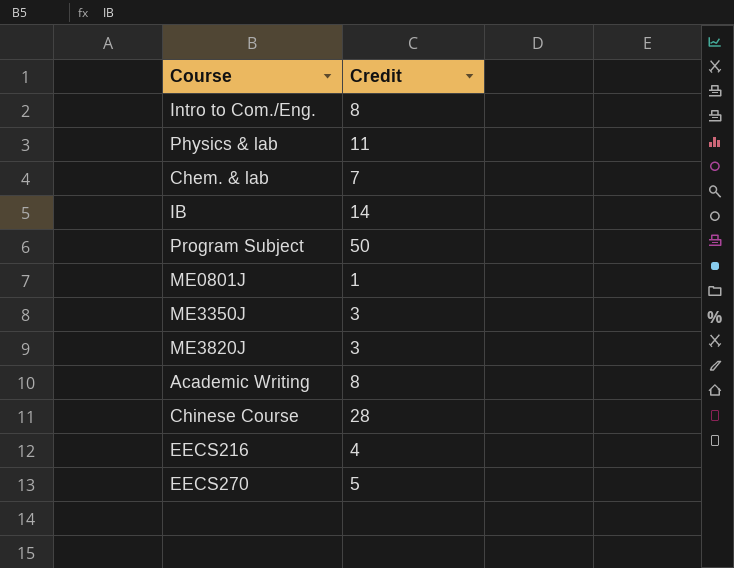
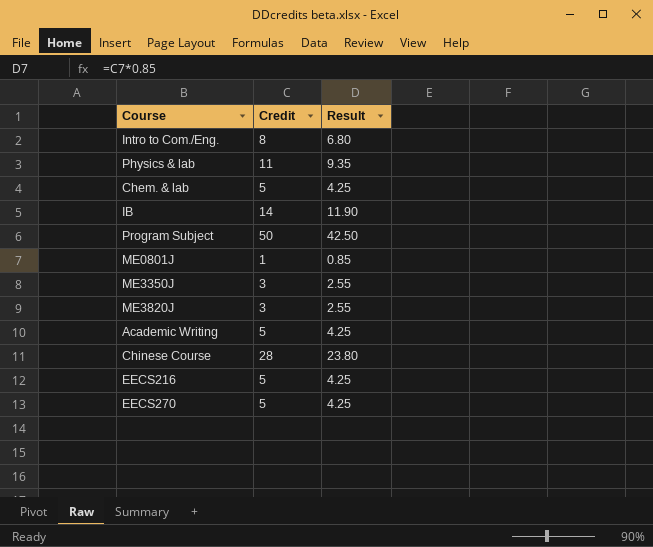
column Result | formula: none -> [Credit] * 0.85
Chem. & lab | Credit: 7 -> 5
Academic Writing | Credit: 8 -> 5
EECS216 | Credit: 4 -> 5

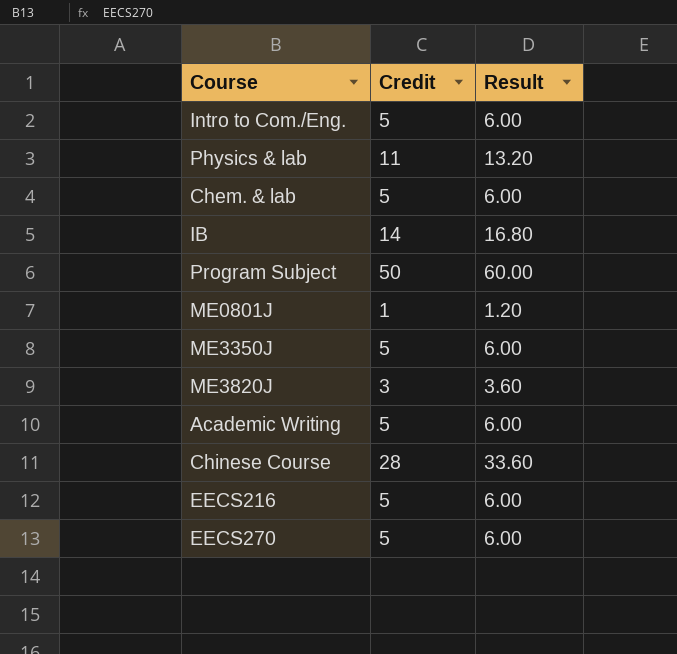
column Result | formula: [Credit] * 0.85 -> [Credit] * 1.2
Intro to Com./Eng. | Credit: 8 -> 5
ME3350J | Credit: 3 -> 5

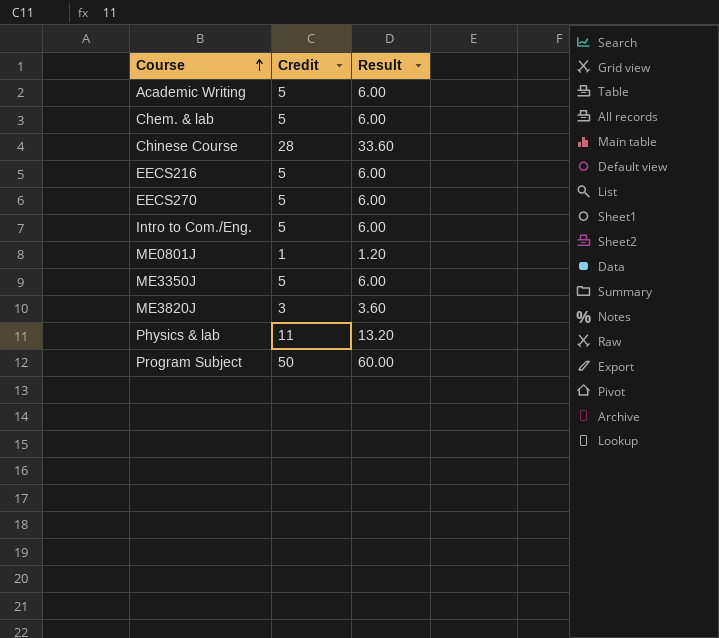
row order: none -> Course ascending
row IB: 14 | 16.80 -> none

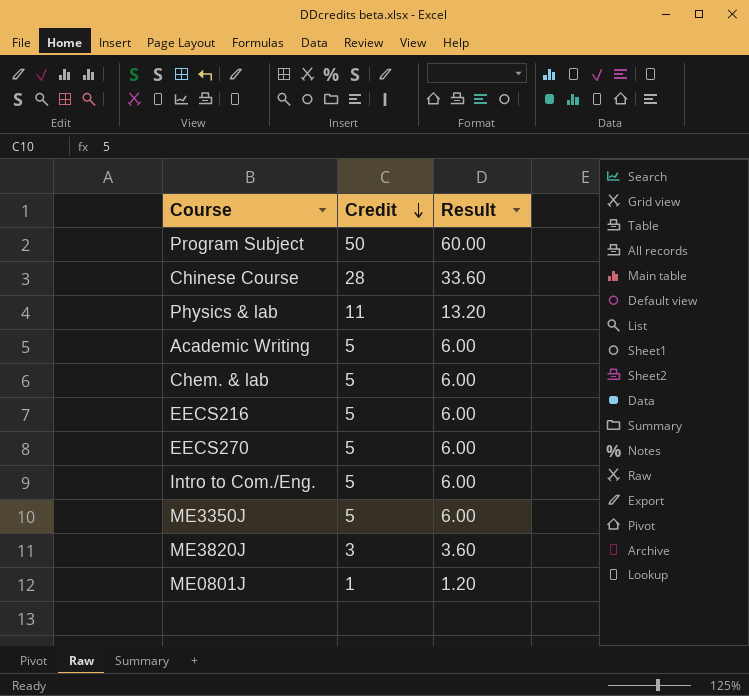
row order: Course ascending -> Credit descending

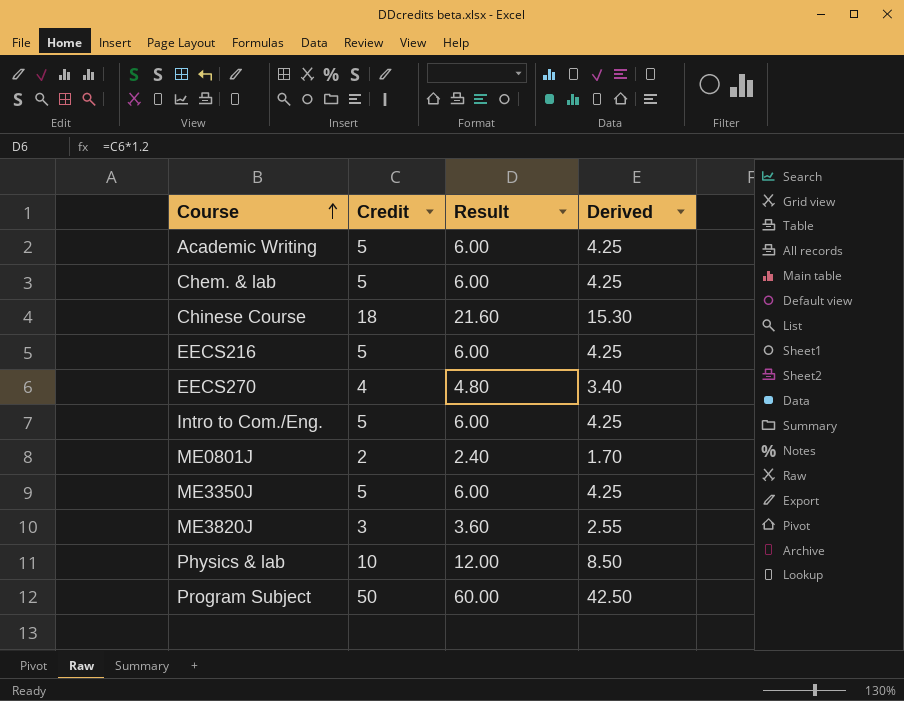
row order: Credit descending -> Course ascending
column Derived | formula: none -> [Credit] * 0.85
Chinese Course | Credit: 28 -> 18
Chinese Course | Result: 33.60 -> 21.60
EECS270 | Credit: 5 -> 4
EECS270 | Result: 6.00 -> 4.80
ME0801J | Credit: 1 -> 2
ME0801J | Result: 1.20 -> 2.40
Physics & lab | Credit: 11 -> 10
Physics & lab | Result: 13.20 -> 12.00

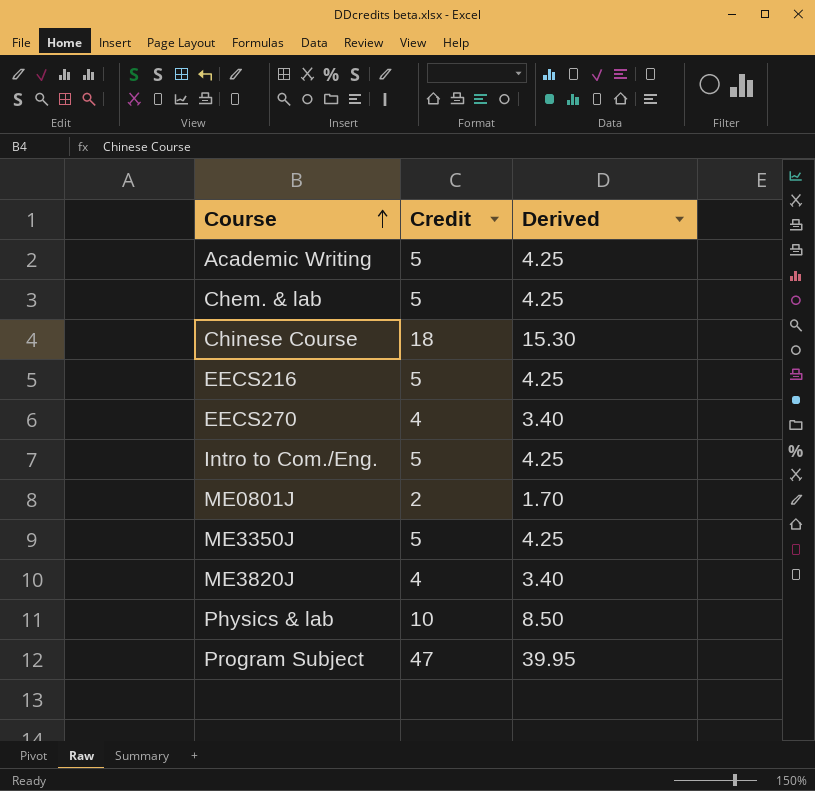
column Result | formula: [Credit] * 1.2 -> none
ME3820J | Credit: 3 -> 4
ME3820J | Derived: 2.55 -> 3.40
Program Subject | Credit: 50 -> 47
Program Subject | Derived: 42.50 -> 39.95

